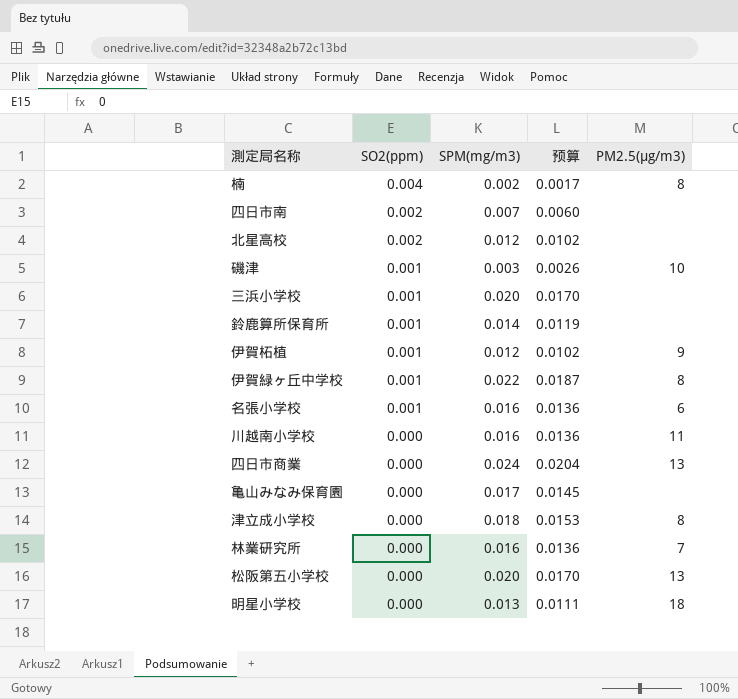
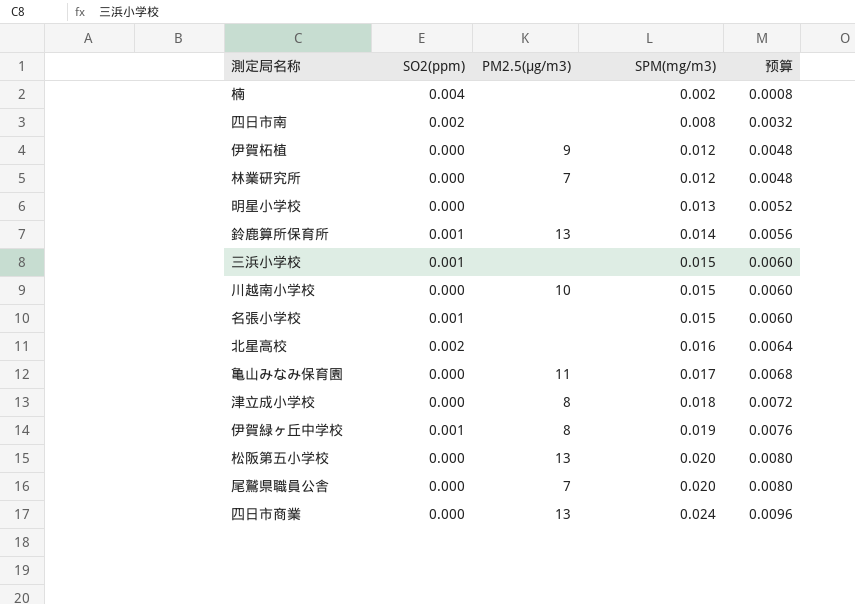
row order: SO2(ppm) descending -> SPM(mg/m3) ascending
column PM2.5(μg/m3) | position: 5 -> 3
column 预算 | formula: [SPM(mg/m3)] * 0.85 -> [SPM(mg/m3)] * 0.4
row 磯津: 0.001 | 0.003 | 0.0026 | 10 -> none
楠 | PM2.5(μg/m3): 8 -> none
四日市南 | SPM(mg/m3): 0.007 -> 0.008
伊賀柘植 | SO2(ppm): 0.001 -> 0.000
林業研究所 | SPM(mg/m3): 0.016 -> 0.012
明星小学校 | PM2.5(μg/m3): 18 -> none
鈴鹿算所保育所 | PM2.5(μg/m3): none -> 13
三浜小学校 | SPM(mg/m3): 0.020 -> 0.015
川越南小学校 | PM2.5(μg/m3): 11 -> 10
川越南小学校 | SPM(mg/m3): 0.016 -> 0.015
名張小学校 | PM2.5(μg/m3): 6 -> none
名張小学校 | SPM(mg/m3): 0.016 -> 0.015
北星高校 | SPM(mg/m3): 0.012 -> 0.016
亀山みなみ保育園 | PM2.5(μg/m3): none -> 11
伊賀緑ヶ丘中学校 | SPM(mg/m3): 0.022 -> 0.019
row 尾鷲県職員公舎: none -> 0.000 | 7 | 0.020 | 0.0080

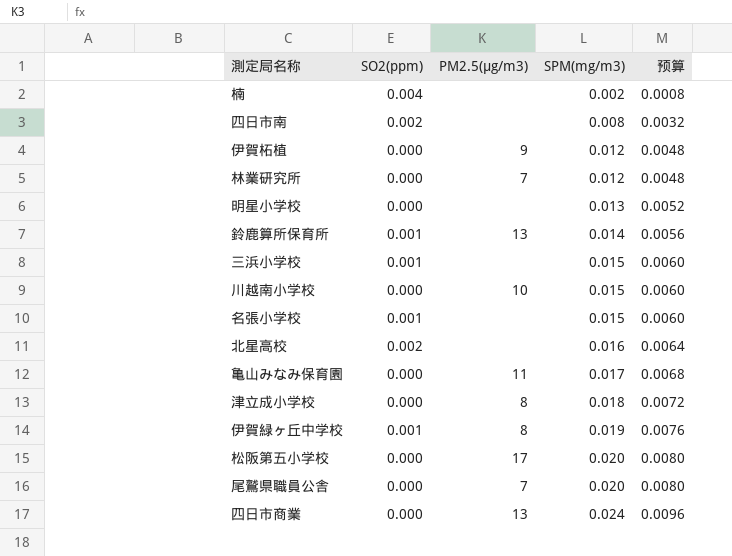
松阪第五小学校 | PM2.5(μg/m3): 13 -> 17

